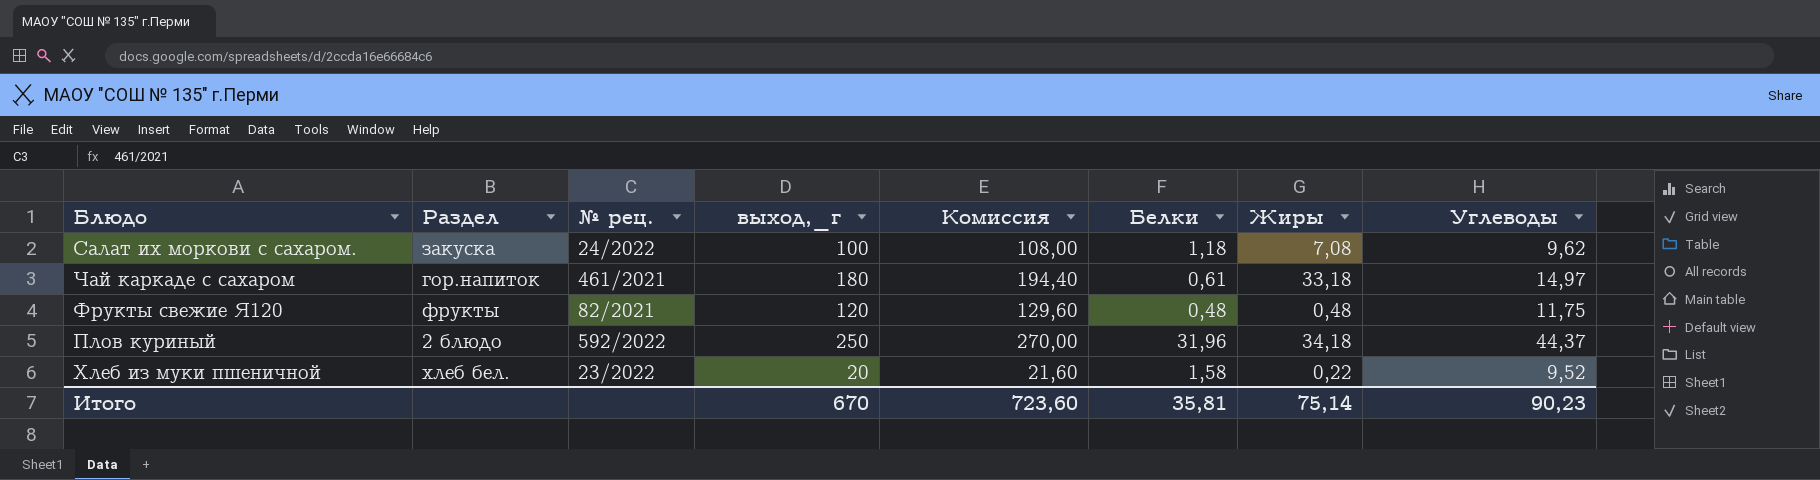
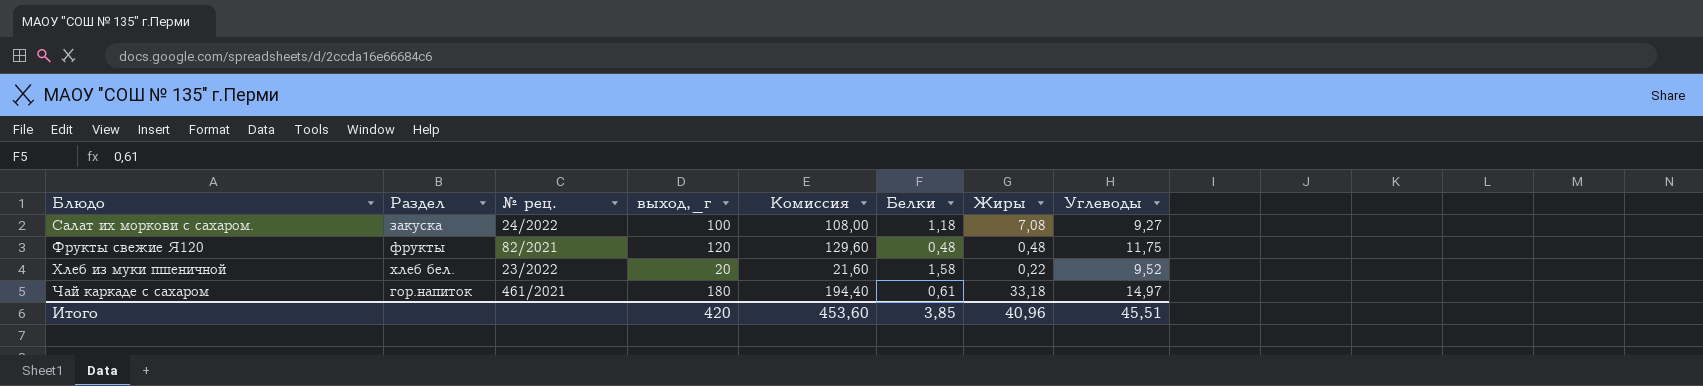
row order: none -> Блюдо ascending
row Плов куриный: 2 блюдо | 592/2022 | 250 | 270,00 | 31,96 | 34,18 | 44,37 -> none
Салат их моркови с сахаром. | Углеводы: 9,62 -> 9,27
Итого | выход,_г: 670 -> 420
Итого | Комиссия: 723,60 -> 453,60
Итого | Белки: 35,81 -> 3,85
Итого | Жиры: 75,14 -> 40,96
Итого | Углеводы: 90,23 -> 45,51

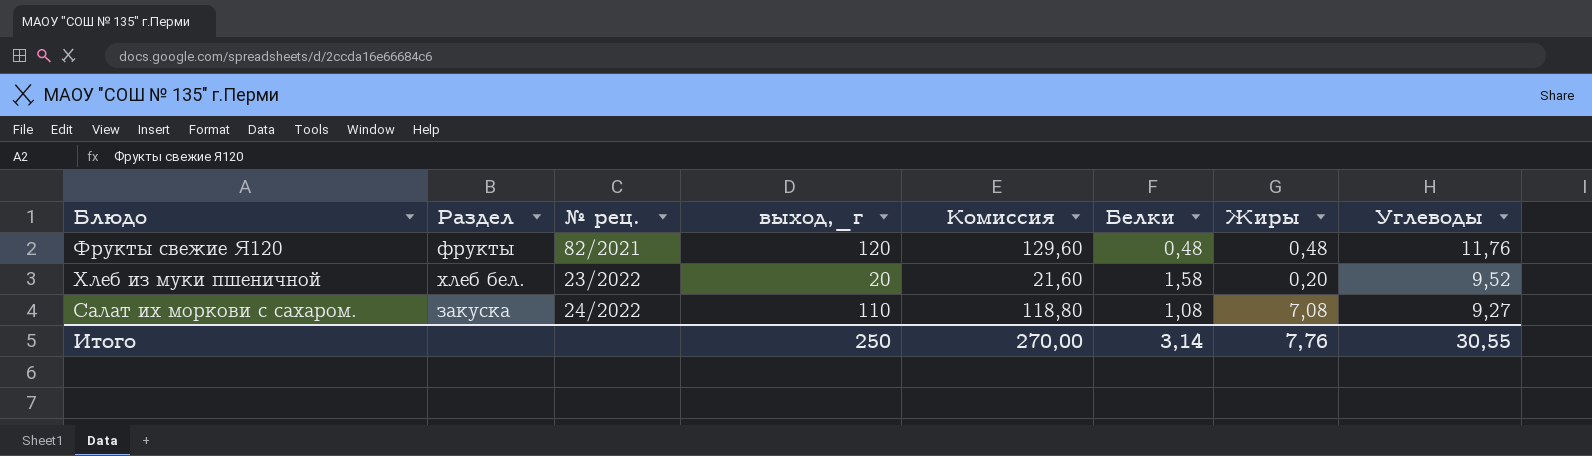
row order: Блюдо ascending -> Углеводы descending
row Чай каркаде с сахаром: гор.напиток | 461/2021 | 180 | 194,40 | 0,61 | 33,18 | 14,97 -> none
Фрукты свежие Я120 | Углеводы: 11,75 -> 11,76
Хлеб из муки пшеничной | Жиры: 0,22 -> 0,20
Салат их моркови с сахаром. | выход,_г: 100 -> 110
Салат их моркови с сахаром. | Комиссия: 108,00 -> 118,80
Салат их моркови с сахаром. | Белки: 1,18 -> 1,08
Итого | выход,_г: 420 -> 250
Итого | Комиссия: 453,60 -> 270,00
Итого | Белки: 3,85 -> 3,14
Итого | Жиры: 40,96 -> 7,76
Итого | Углеводы: 45,51 -> 30,55

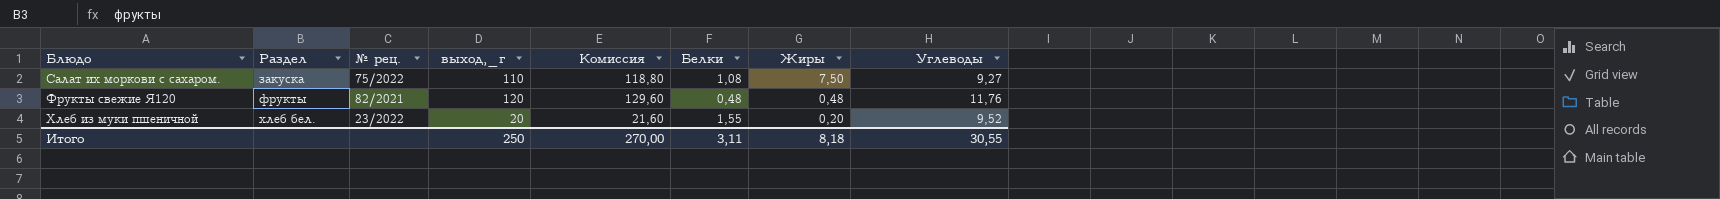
row order: Углеводы descending -> Блюдо ascending
Салат их моркови с сахаром. | № рец.: 24/2022 -> 75/2022
Салат их моркови с сахаром. | Жиры: 7,08 -> 7,50
Хлеб из муки пшеничной | Белки: 1,58 -> 1,55
Итого | Белки: 3,14 -> 3,11
Итого | Жиры: 7,76 -> 8,18

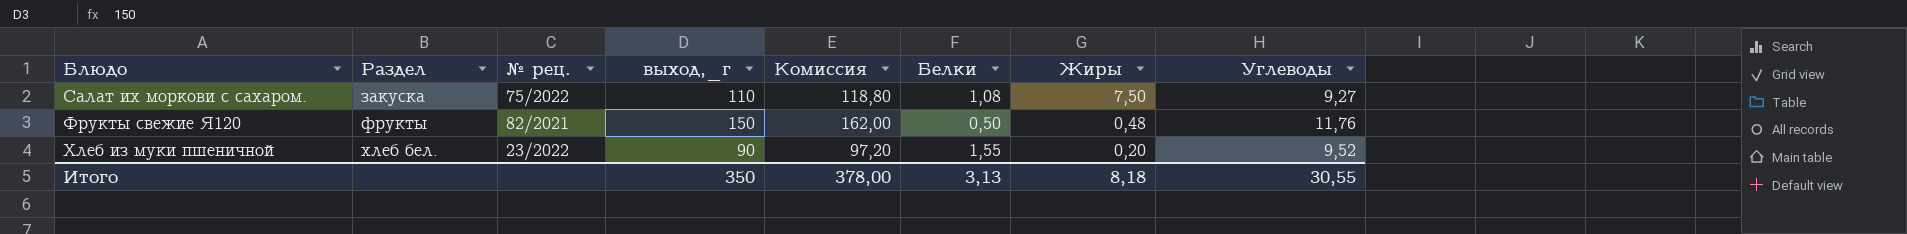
Фрукты свежие Я120 | выход,_г: 120 -> 150
Фрукты свежие Я120 | Комиссия: 129,60 -> 162,00
Фрукты свежие Я120 | Белки: 0,48 -> 0,50
Хлеб из муки пшеничной | выход,_г: 20 -> 90
Хлеб из муки пшеничной | Комиссия: 21,60 -> 97,20
Итого | выход,_г: 250 -> 350
Итого | Комиссия: 270,00 -> 378,00
Итого | Белки: 3,11 -> 3,13

